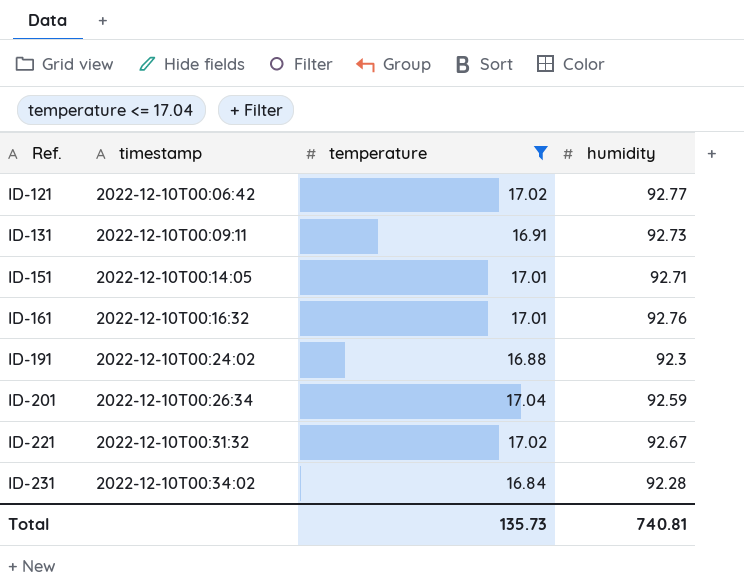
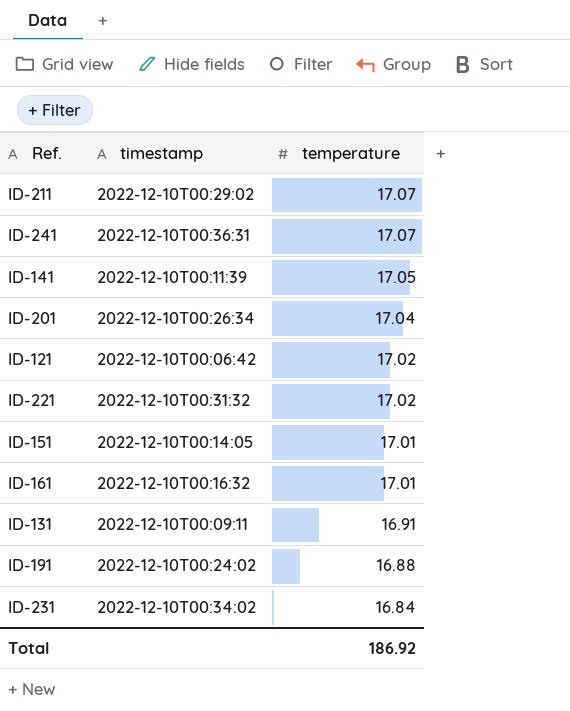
filter: temperature <= 17.04 -> none
row order: Ref. ascending -> temperature descending
column humidity | position: 4 -> none
Total | temperature: 135.73 -> 186.92

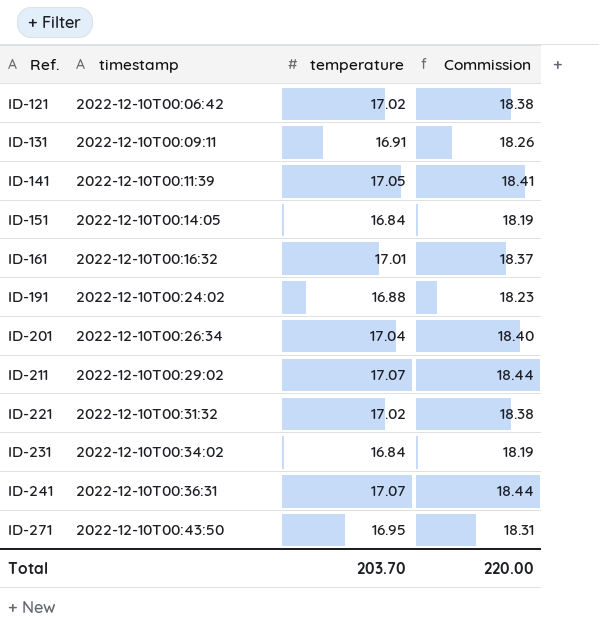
row order: temperature descending -> Ref. ascending
column Commission | formula: none -> [temperature] * 1.08
ID-151 | temperature: 17.01 -> 16.84
row ID-271: none -> 2022-12-10T00:43:50 | 16.95 | 18.31
Total | temperature: 186.92 -> 203.70

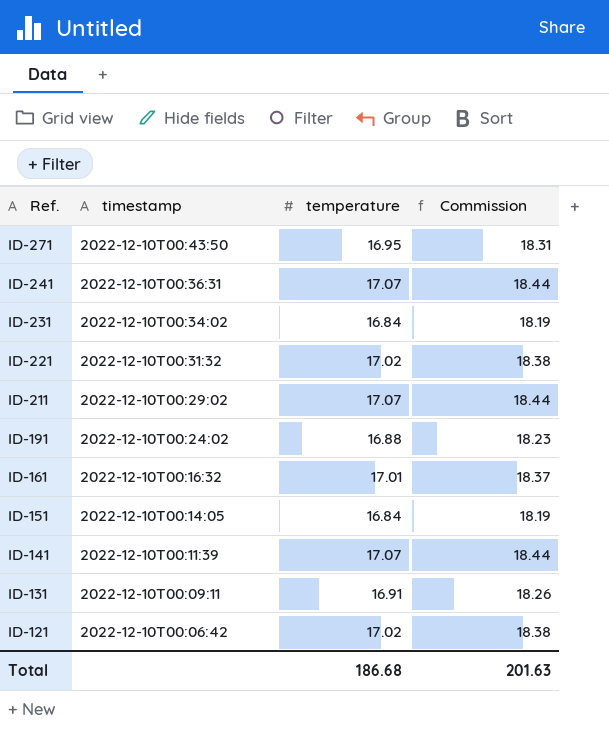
row order: Ref. ascending -> Ref. descending
row ID-201: 2022-12-10T00:26:34 | 17.04 | 18.40 -> none
ID-141 | temperature: 17.05 -> 17.07
ID-141 | Commission: 18.41 -> 18.44
Total | temperature: 203.70 -> 186.68
Total | Commission: 220.00 -> 201.63

